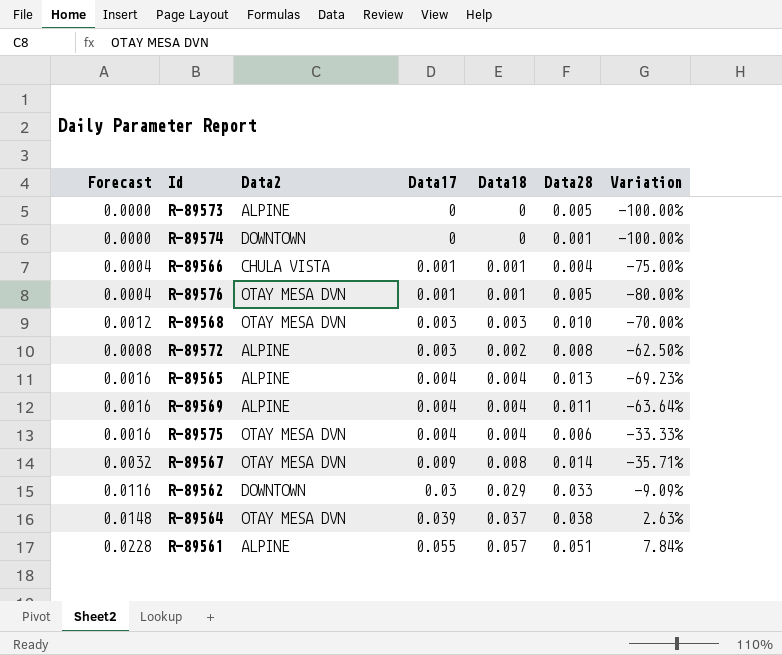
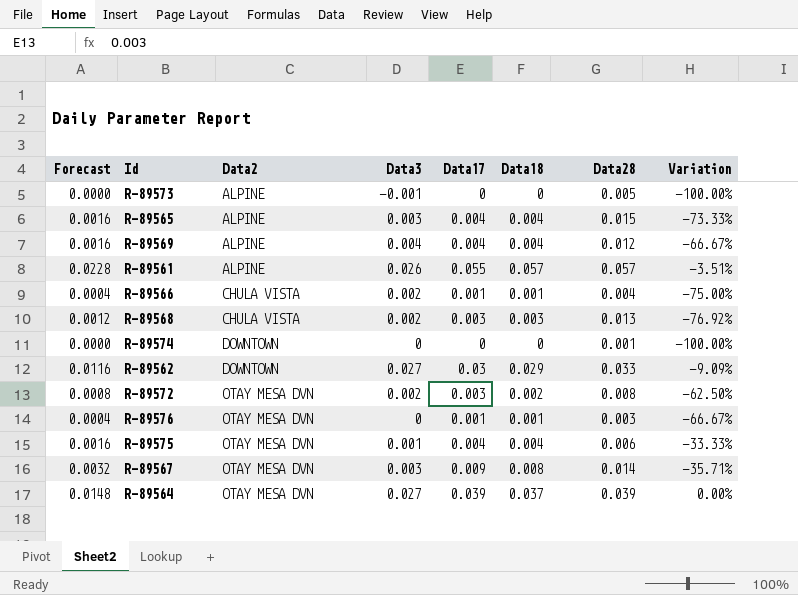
row order: Data17 ascending -> Data2 ascending
column Data3 | position: none -> 4
R-89565 | Data28: 0.013 -> 0.015
R-89565 | Variation: -69.23% -> -73.33%
R-89569 | Data28: 0.011 -> 0.012
R-89569 | Variation: -63.64% -> -66.67%
R-89561 | Data28: 0.051 -> 0.057
R-89561 | Variation: 7.84% -> -3.51%
R-89568 | Data2: OTAY MESA DVN -> CHULA VISTA
R-89568 | Data28: 0.010 -> 0.013
R-89568 | Variation: -70.00% -> -76.92%
R-89572 | Data2: ALPINE -> OTAY MESA DVN
R-89576 | Data28: 0.005 -> 0.003
R-89576 | Variation: -80.00% -> -66.67%
R-89564 | Data28: 0.038 -> 0.039
R-89564 | Variation: 2.63% -> 0.00%

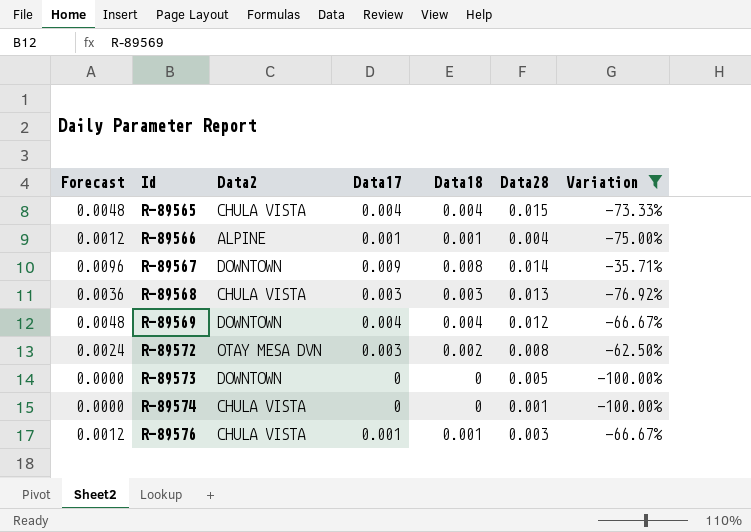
filter: none -> Variation <= -35.71%
row order: Data2 ascending -> Id ascending
column Data3 | position: 4 -> none
column Forecast | formula: [Data18] * 0.4 -> [Data18] * 1.2
R-89565 | Data2: ALPINE -> CHULA VISTA
R-89566 | Data2: CHULA VISTA -> ALPINE
R-89567 | Data2: OTAY MESA DVN -> DOWNTOWN
R-89569 | Data2: ALPINE -> DOWNTOWN
R-89573 | Data2: ALPINE -> DOWNTOWN
R-89574 | Data2: DOWNTOWN -> CHULA VISTA
R-89576 | Data2: OTAY MESA DVN -> CHULA VISTA

